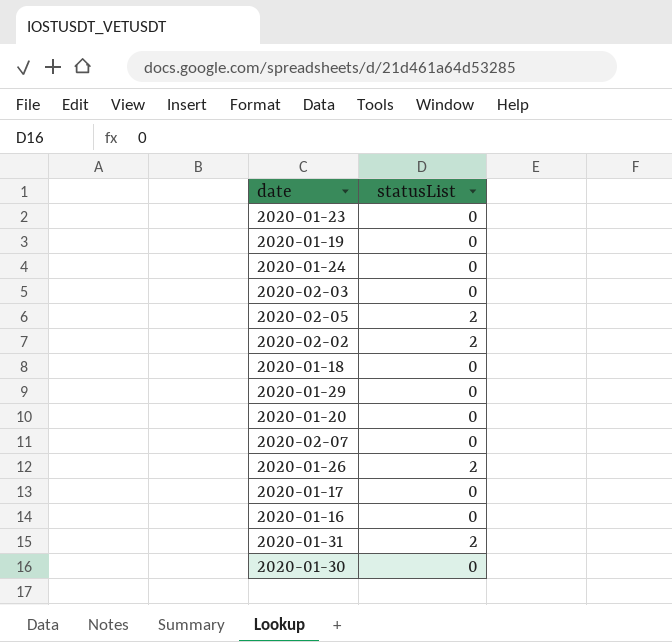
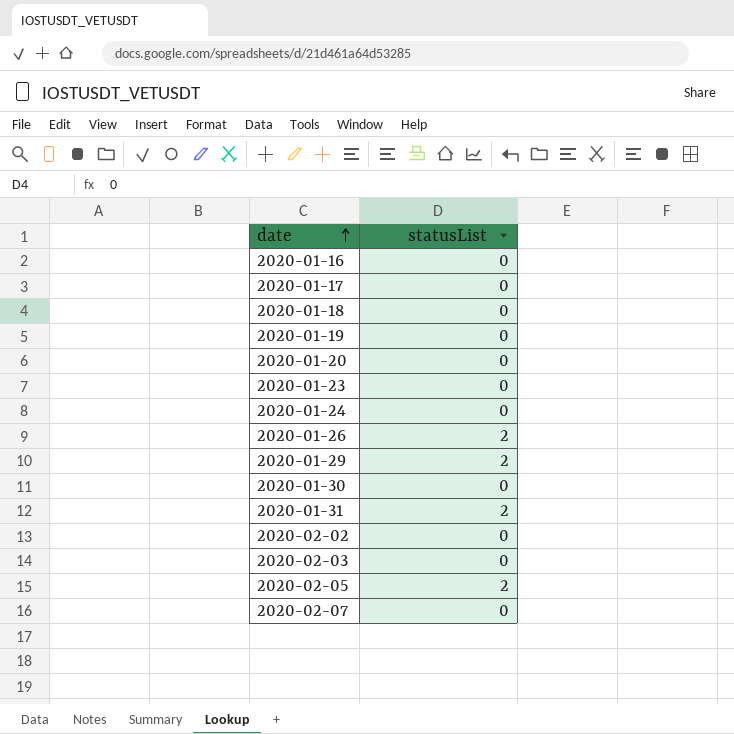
row order: none -> date ascending
2020-01-29 | statusList: 0 -> 2
2020-02-02 | statusList: 2 -> 0

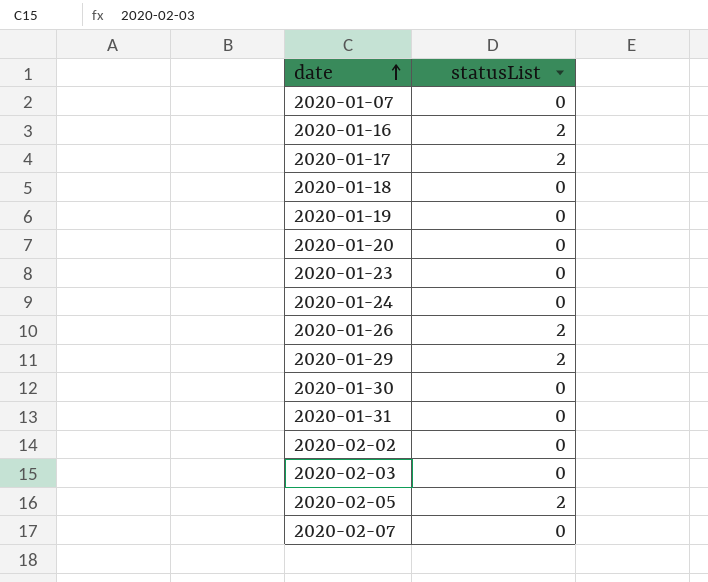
row 2020-01-07: none -> 0
2020-01-16 | statusList: 0 -> 2
2020-01-17 | statusList: 0 -> 2
2020-01-31 | statusList: 2 -> 0

